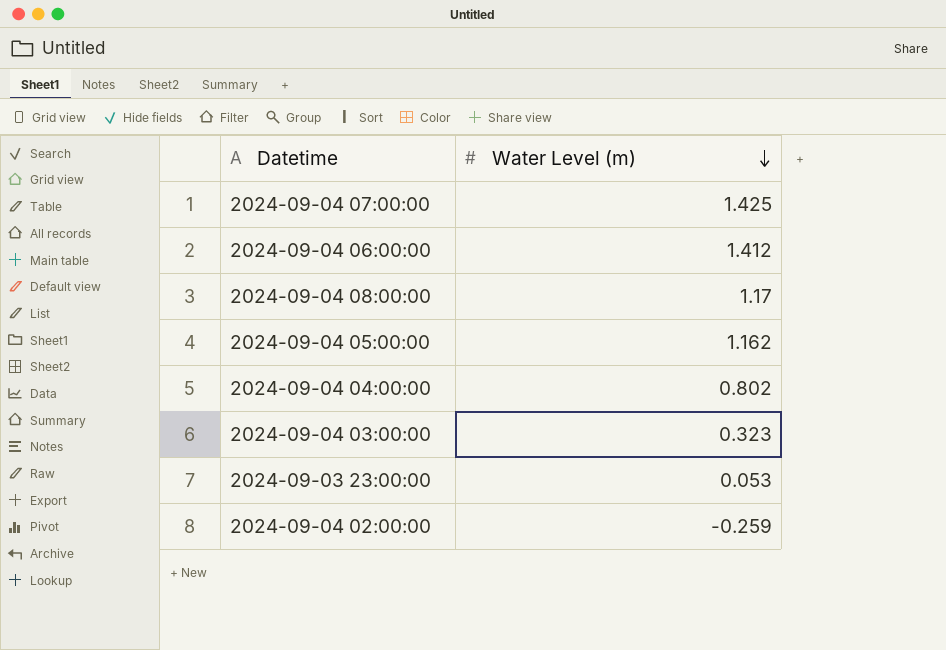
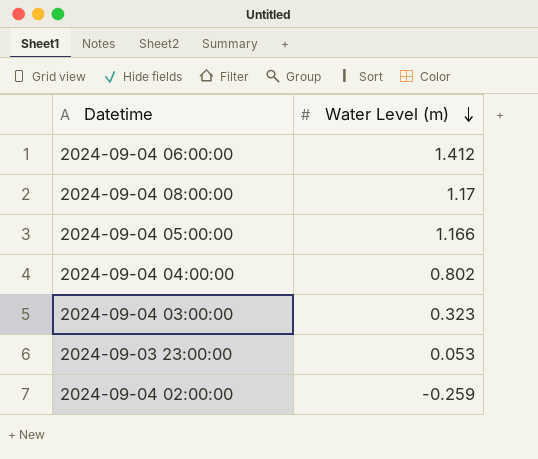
row 2024-09-04 07:00:00: 1.425 -> none
2024-09-04 05:00:00 | Water Level (m): 1.162 -> 1.166

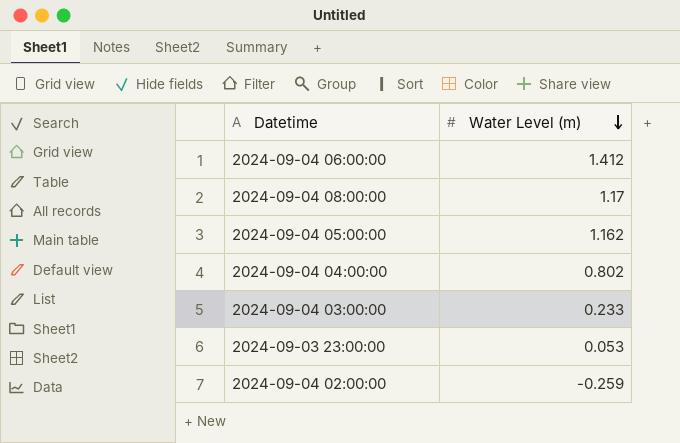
2024-09-04 05:00:00 | Water Level (m): 1.166 -> 1.162
2024-09-04 03:00:00 | Water Level (m): 0.323 -> 0.233

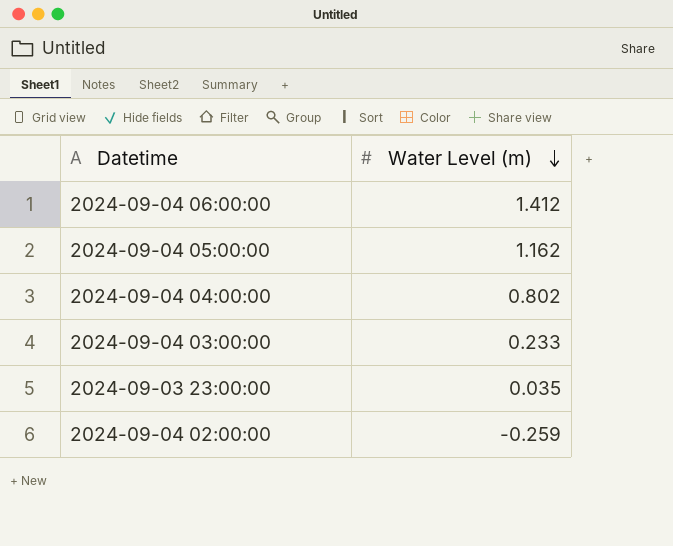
row 2024-09-04 08:00:00: 1.17 -> none
2024-09-03 23:00:00 | Water Level (m): 0.053 -> 0.035

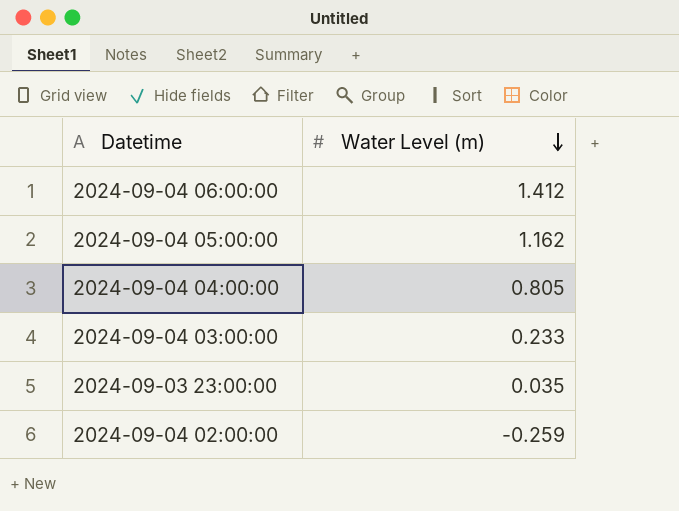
2024-09-04 04:00:00 | Water Level (m): 0.802 -> 0.805

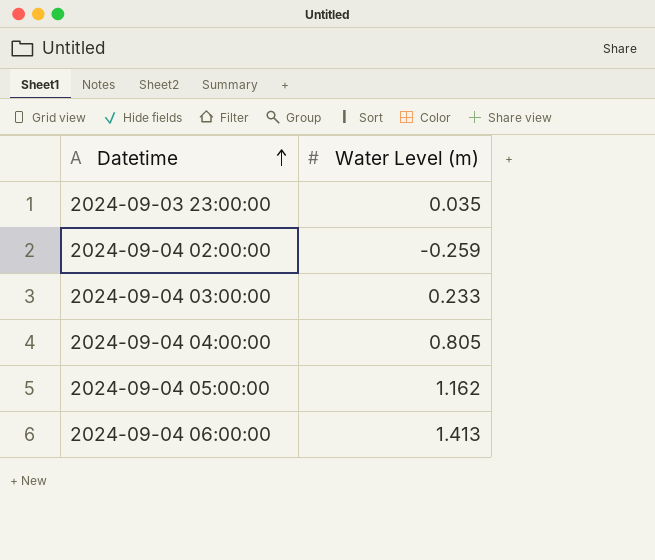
row order: Water Level (m) descending -> Datetime ascending
2024-09-04 06:00:00 | Water Level (m): 1.412 -> 1.413

